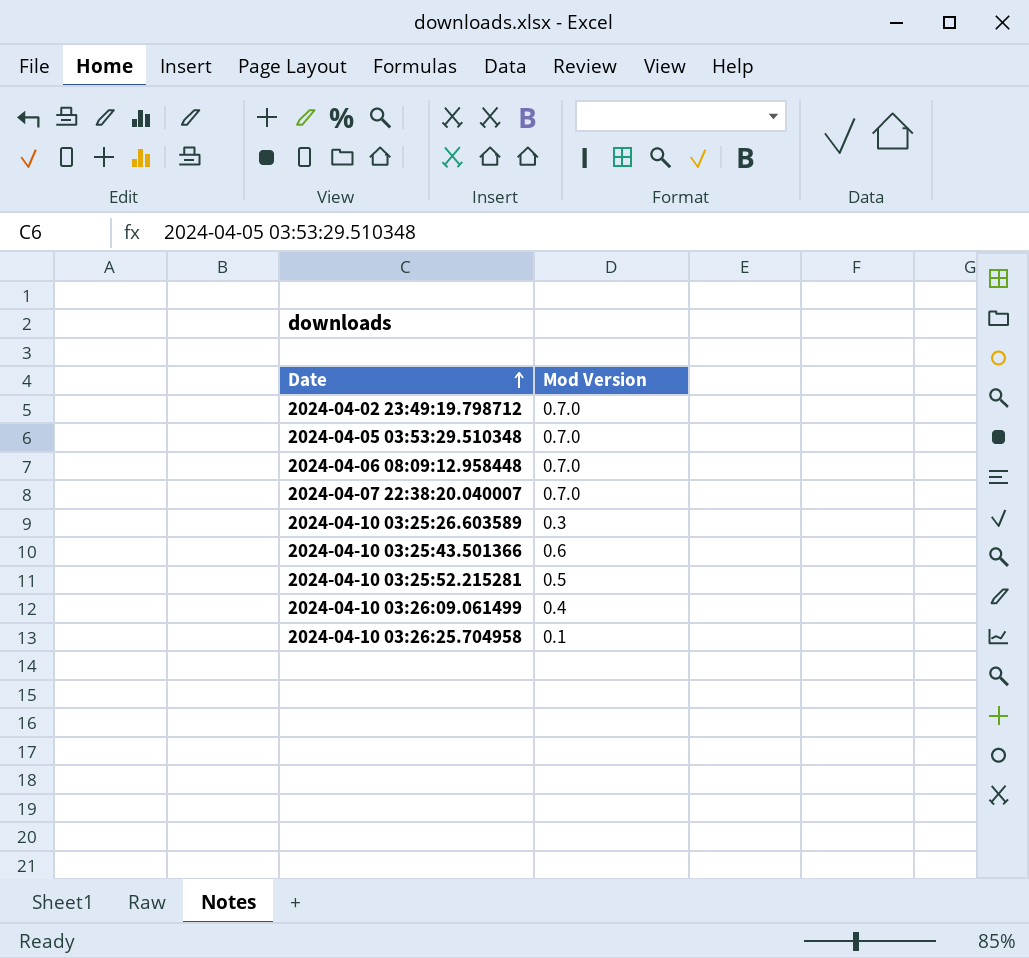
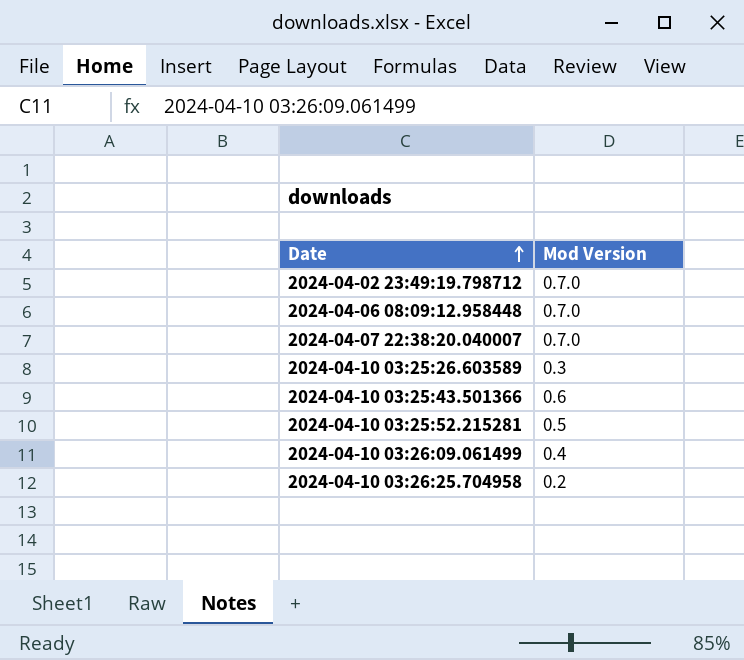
row 2024-04-05 03:53:29.510348: 0.7.0 -> none
2024-04-10 03:26:25.704958 | Mod Version: 0.1 -> 0.2

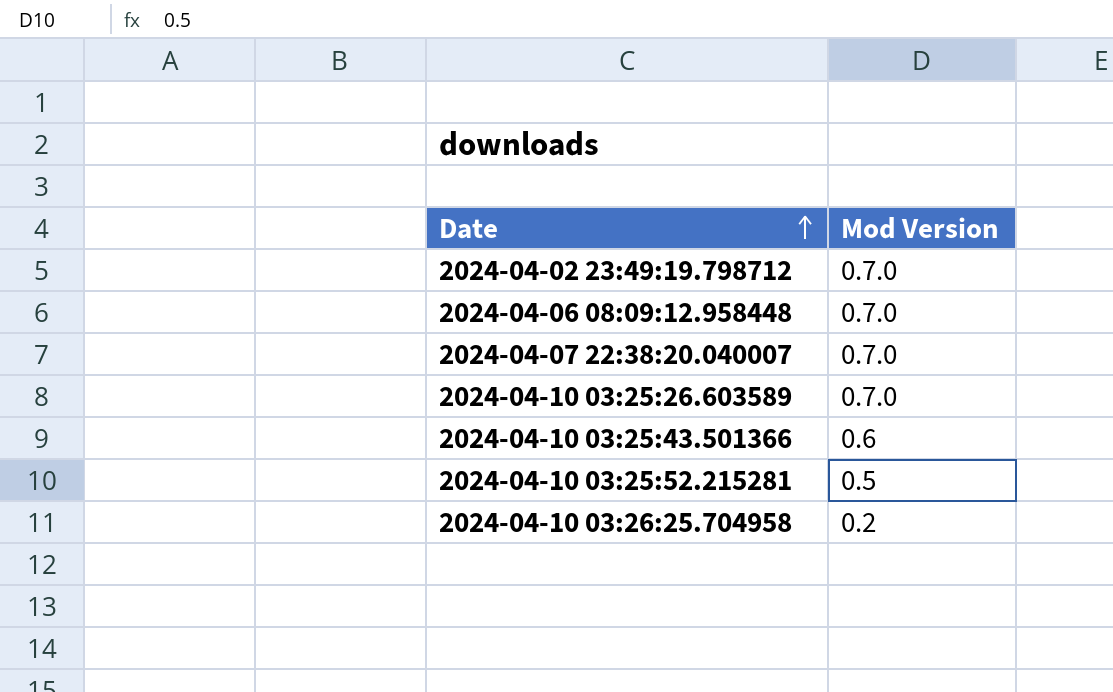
row 2024-04-10 03:26:09.061499: 0.4 -> none
2024-04-10 03:25:26.603589 | Mod Version: 0.3 -> 0.7.0

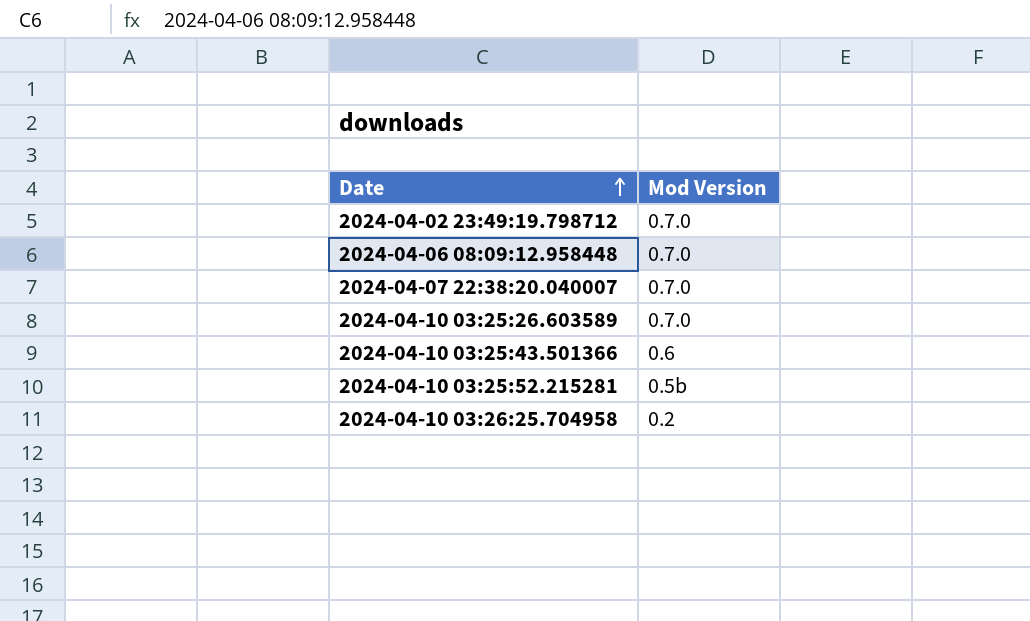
2024-04-10 03:25:52.215281 | Mod Version: 0.5 -> 0.5b

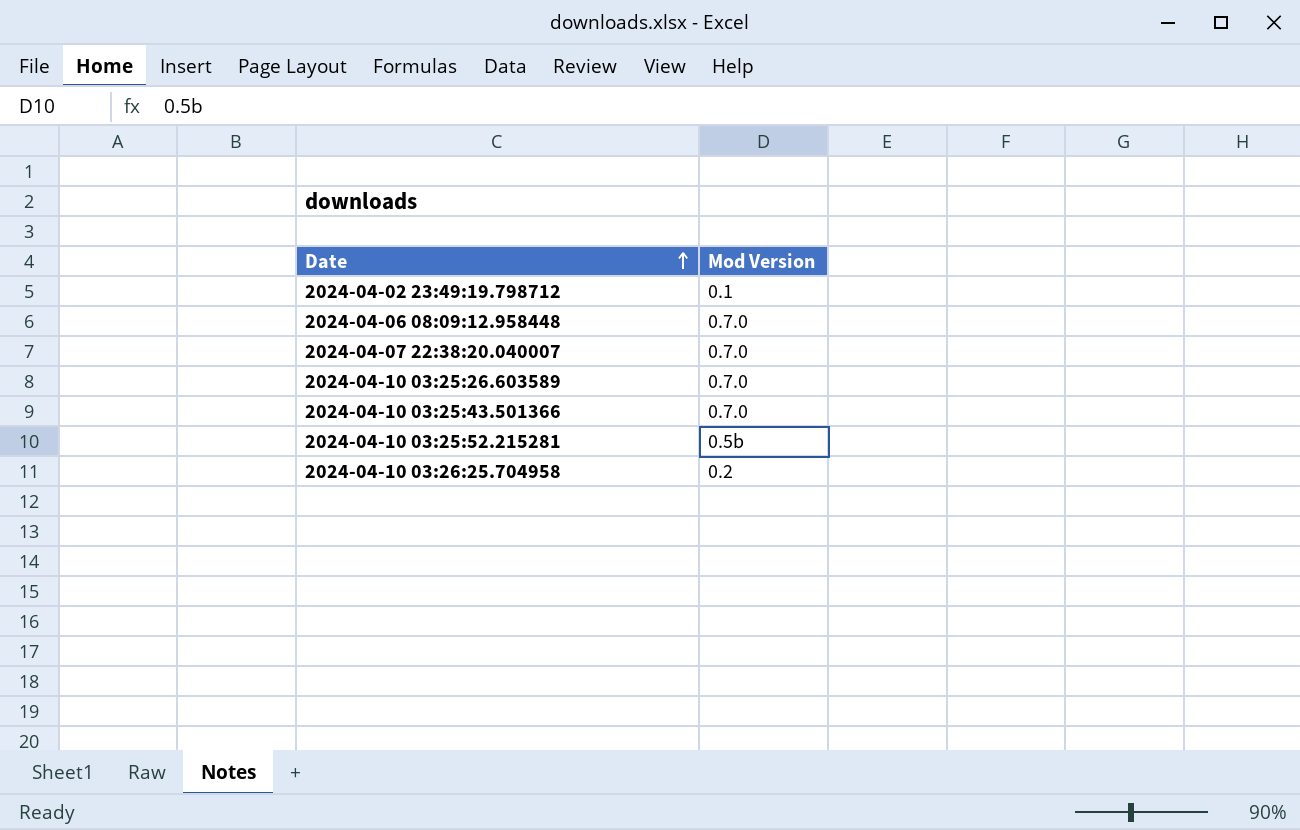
2024-04-02 23:49:19.798712 | Mod Version: 0.7.0 -> 0.1
2024-04-10 03:25:43.501366 | Mod Version: 0.6 -> 0.7.0

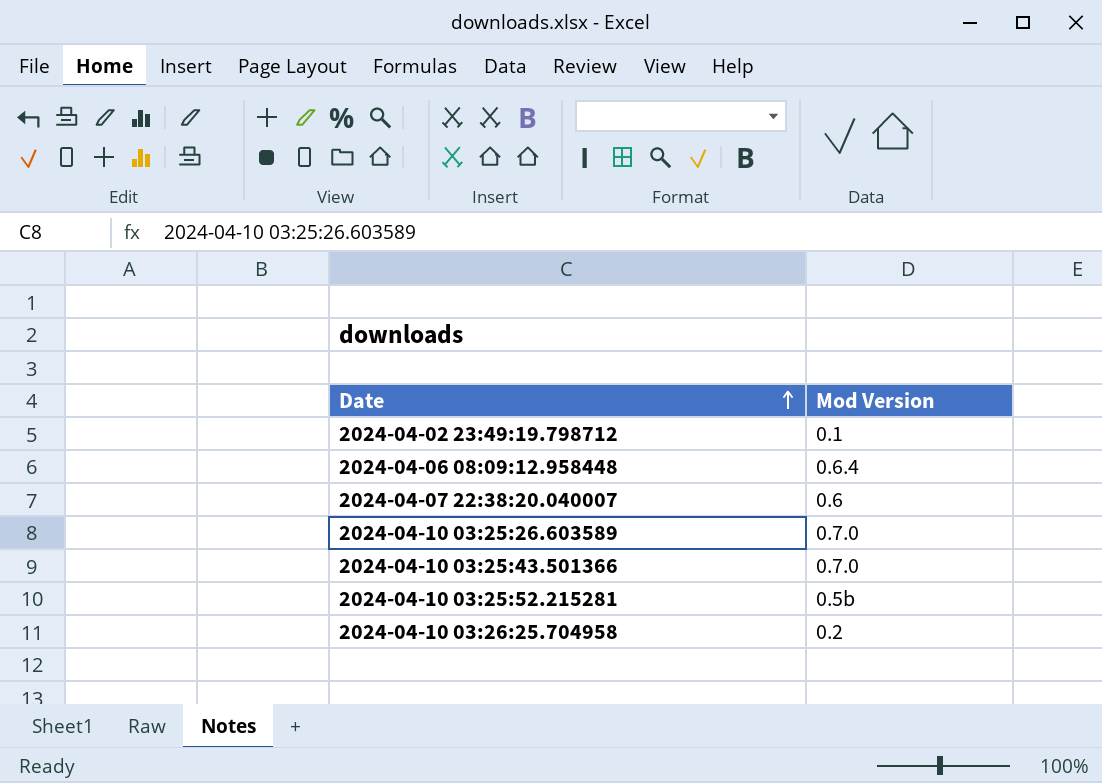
2024-04-06 08:09:12.958448 | Mod Version: 0.7.0 -> 0.6.4
2024-04-07 22:38:20.040007 | Mod Version: 0.7.0 -> 0.6

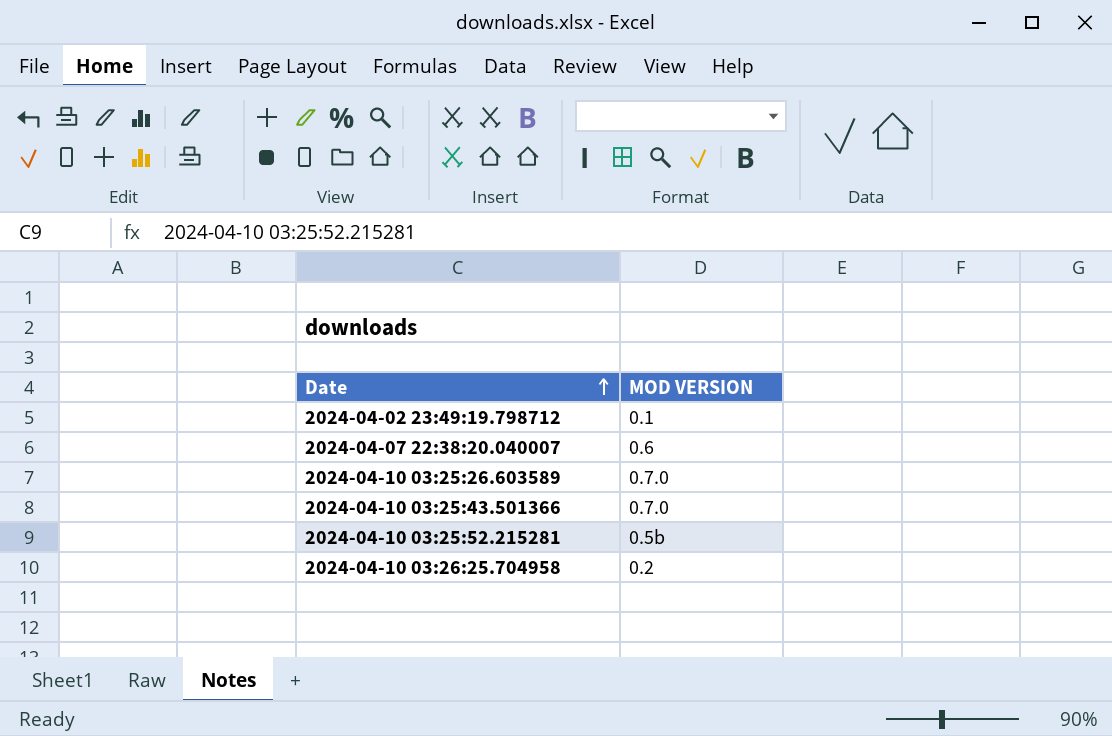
column name: Mod Version -> MOD VERSION
row 2024-04-06 08:09:12.958448: 0.6.4 -> none

